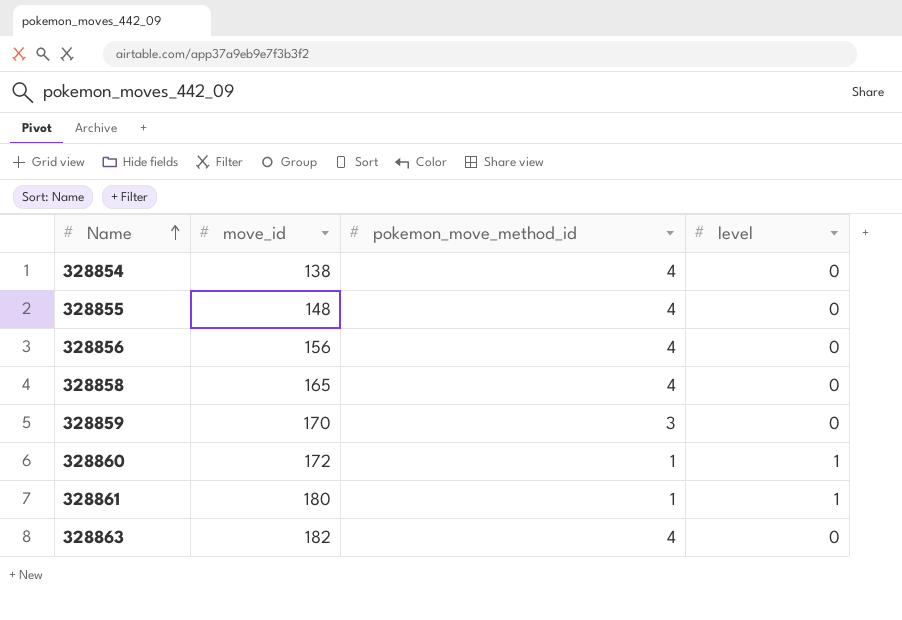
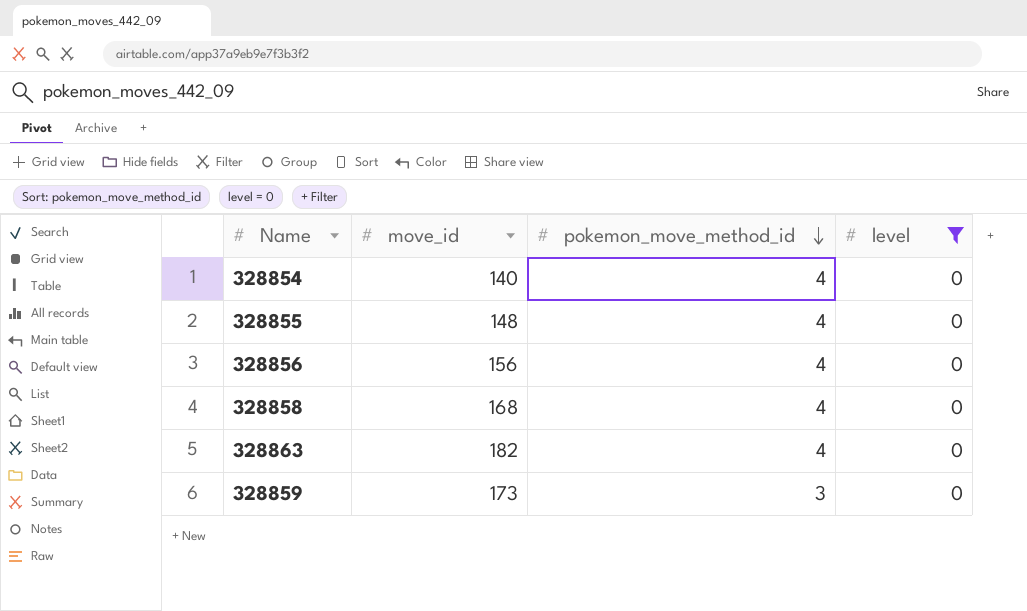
filter: none -> level = 0
row order: Name ascending -> pokemon_move_method_id descending
328854 | move_id: 138 -> 140
328858 | move_id: 165 -> 168
328859 | move_id: 170 -> 173

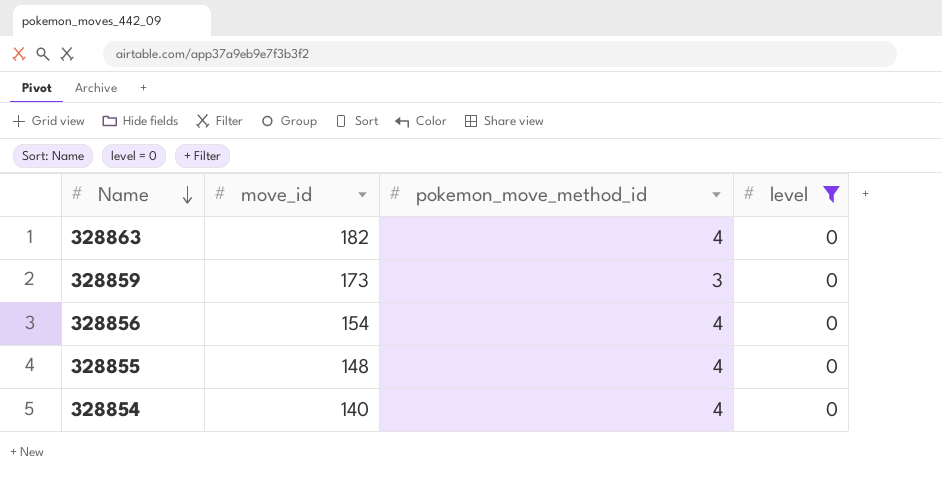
row order: pokemon_move_method_id descending -> Name descending
row 328858: 168 | 4 | 0 -> none
328856 | move_id: 156 -> 154

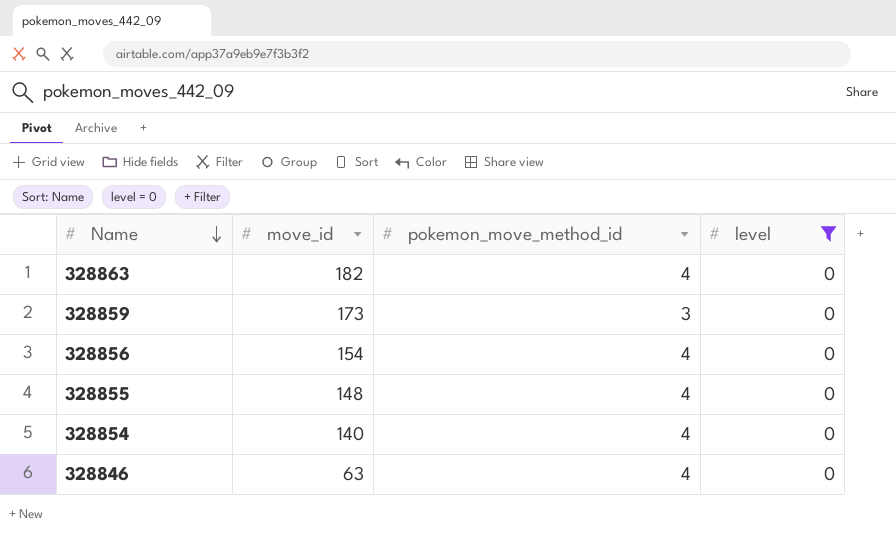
row 328846: none -> 63 | 4 | 0

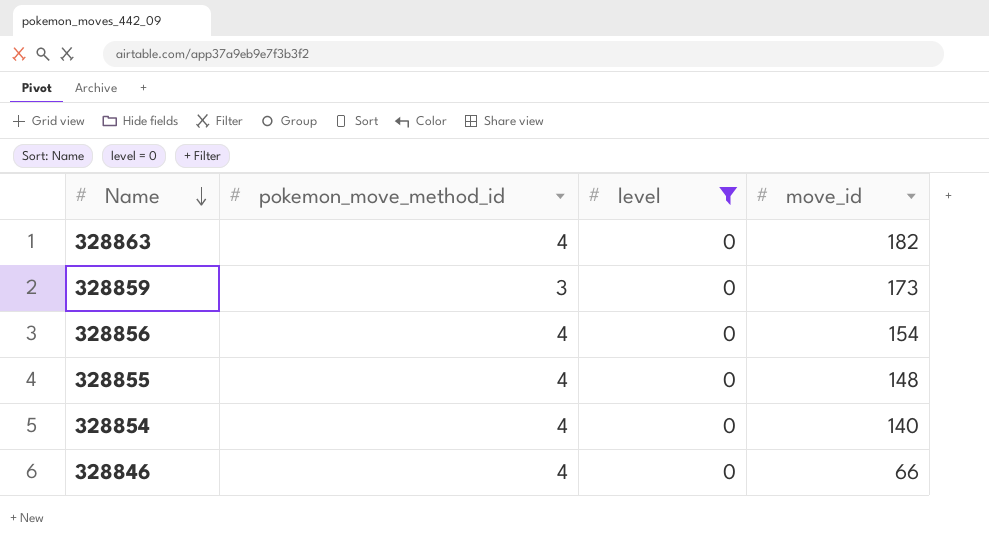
column move_id | position: 2 -> 4
328846 | move_id: 63 -> 66

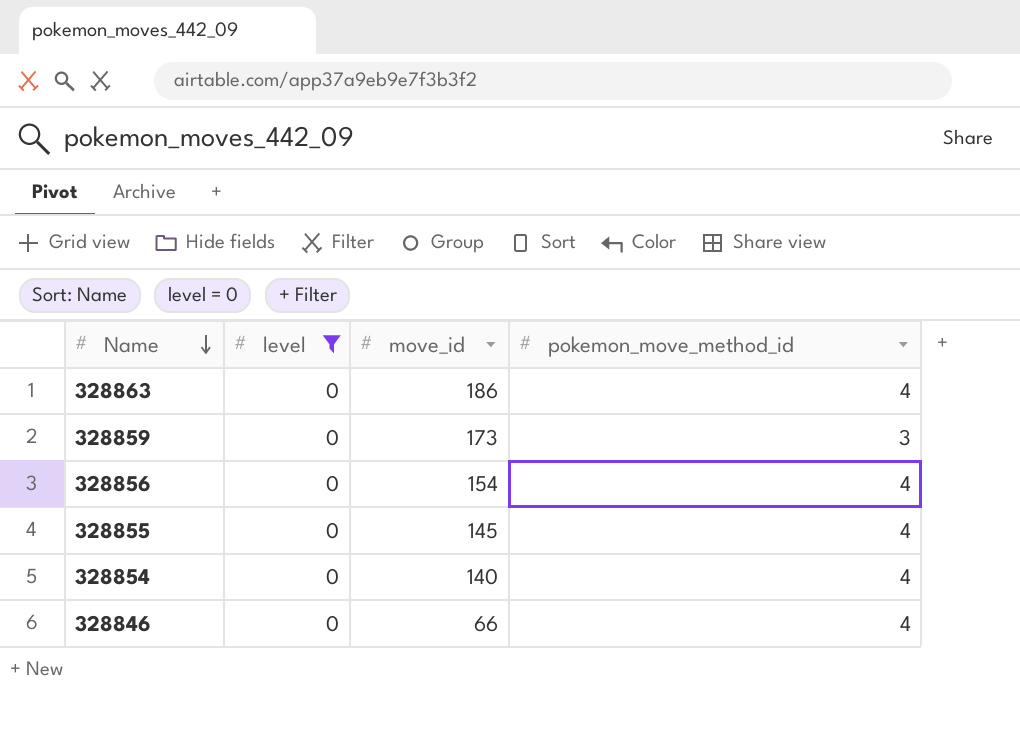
column pokemon_move_method_id | position: 2 -> 4
328863 | move_id: 182 -> 186
328855 | move_id: 148 -> 145

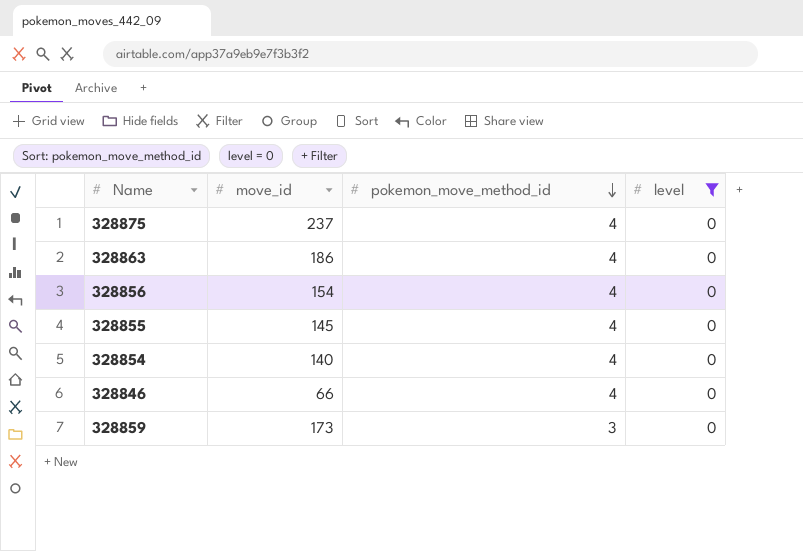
row order: Name descending -> pokemon_move_method_id descending
column level | position: 2 -> 4
row 328875: none -> 237 | 4 | 0

